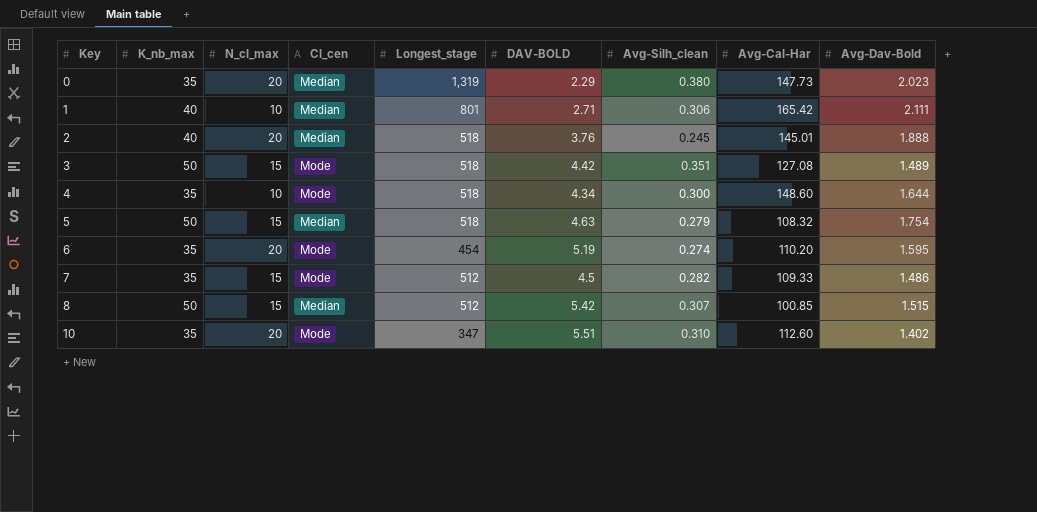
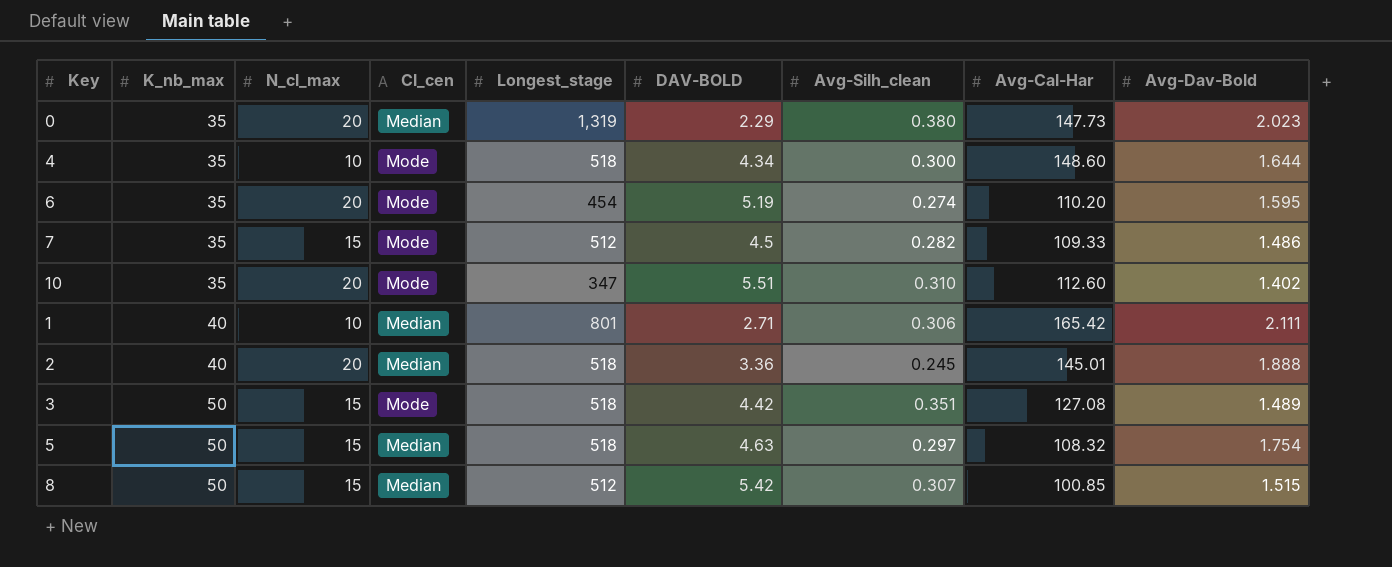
row order: Key ascending -> K_nb_max ascending
2 | DAV-BOLD: 3.76 -> 3.36
5 | Avg-Silh_clean: 0.279 -> 0.297

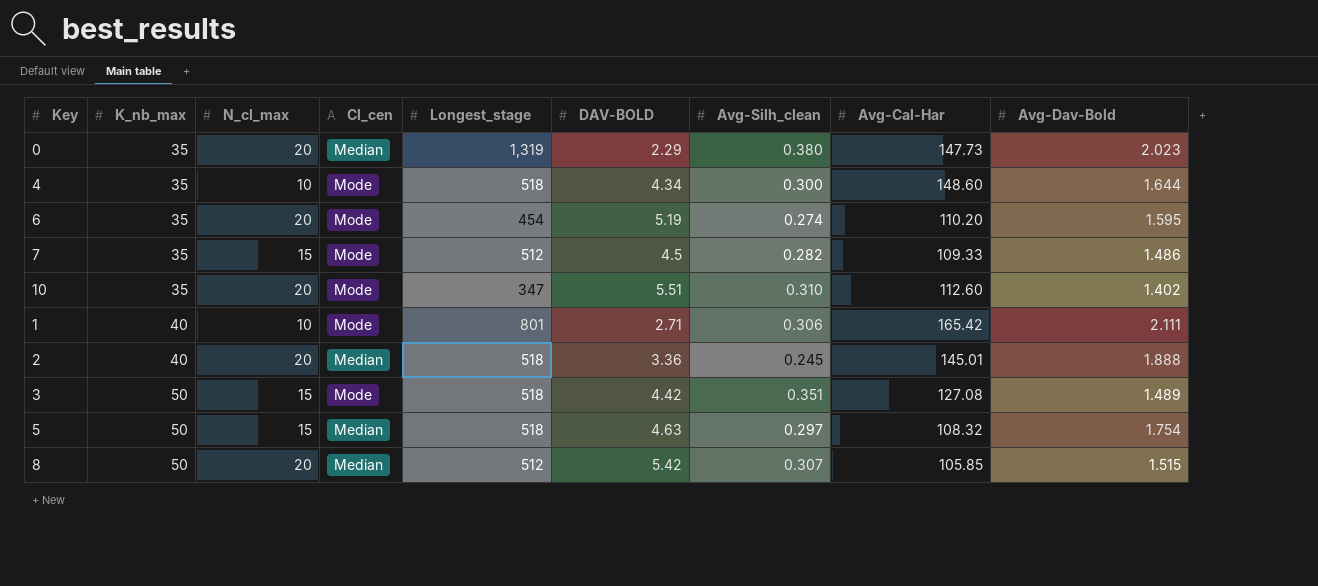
1 | Cl_cen: Median -> Mode
8 | N_cl_max: 15 -> 20
8 | Avg-Cal-Har: 100.85 -> 105.85

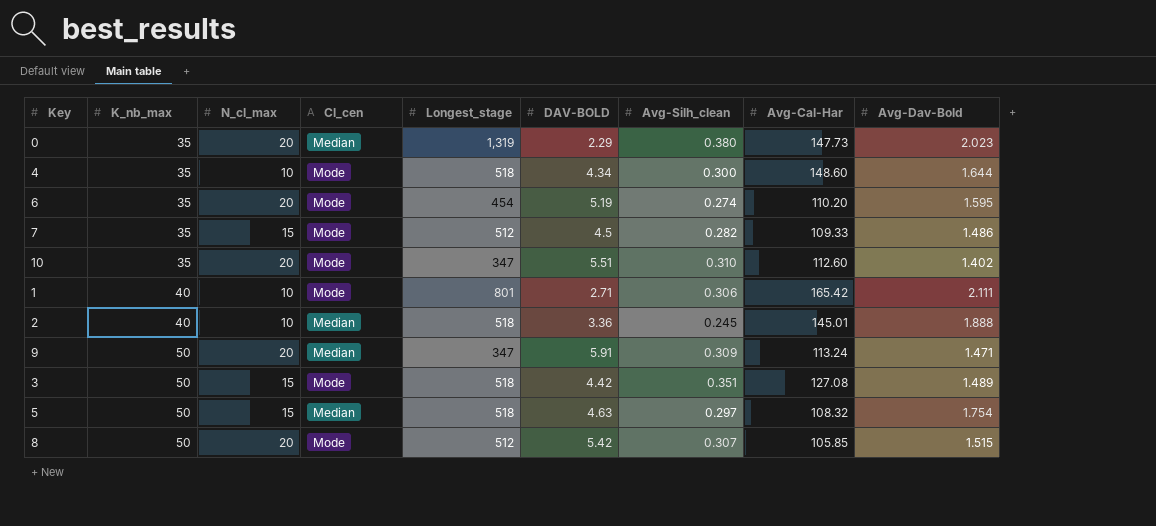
2 | N_cl_max: 20 -> 10
row 9: none -> 50 | 20 | Median | 347 | 5.91 | 0.309 | 113.24 | 1.471
8 | Cl_cen: Median -> Mode

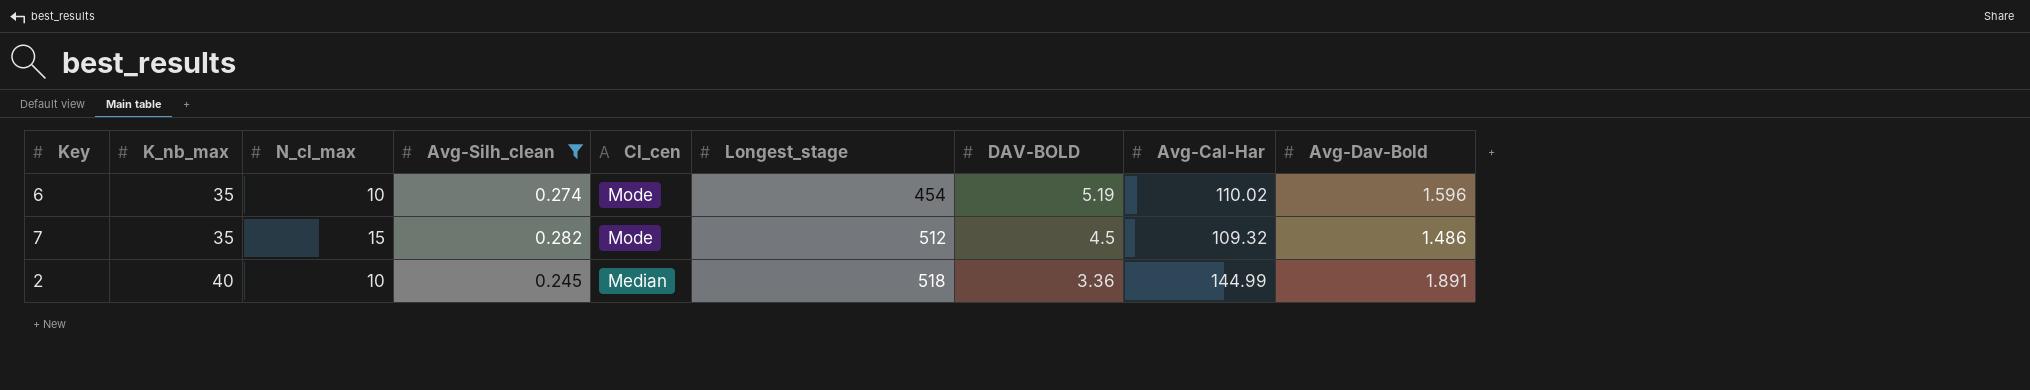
filter: none -> Avg-Silh_clean <= 0.282
column Avg-Silh_clean | position: 7 -> 4
6 | N_cl_max: 20 -> 10
6 | Avg-Cal-Har: 110.20 -> 110.02
6 | Avg-Dav-Bold: 1.595 -> 1.596
7 | Avg-Cal-Har: 109.33 -> 109.32
2 | Avg-Cal-Har: 145.01 -> 144.99
2 | Avg-Dav-Bold: 1.888 -> 1.891

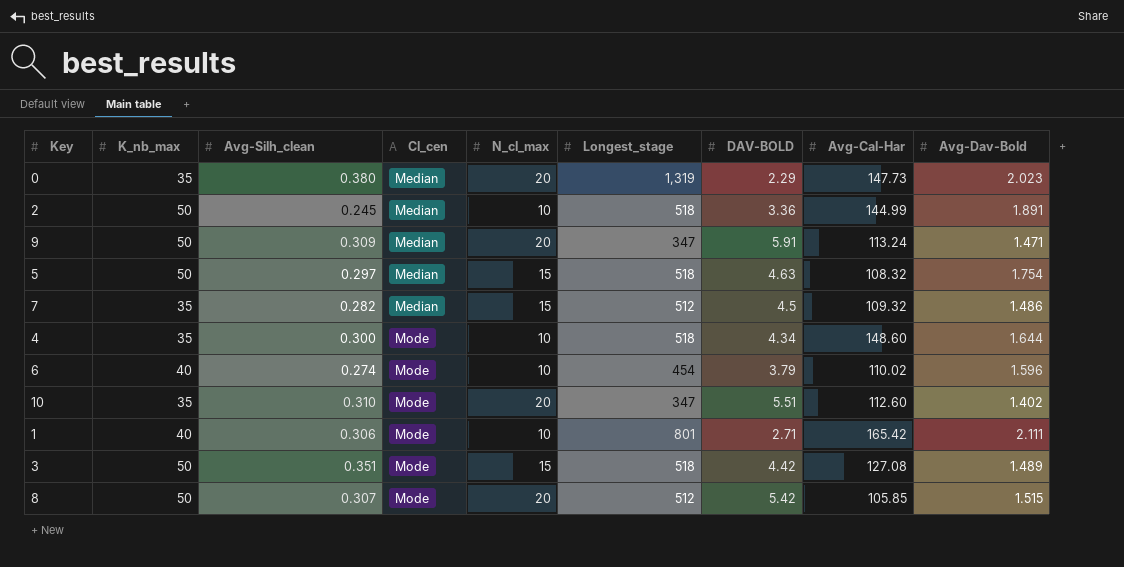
filter: Avg-Silh_clean <= 0.282 -> none
row order: K_nb_max ascending -> Cl_cen ascending
column N_cl_max | position: 3 -> 5
2 | K_nb_max: 40 -> 50
7 | Cl_cen: Mode -> Median
6 | K_nb_max: 35 -> 40
6 | DAV-BOLD: 5.19 -> 3.79

